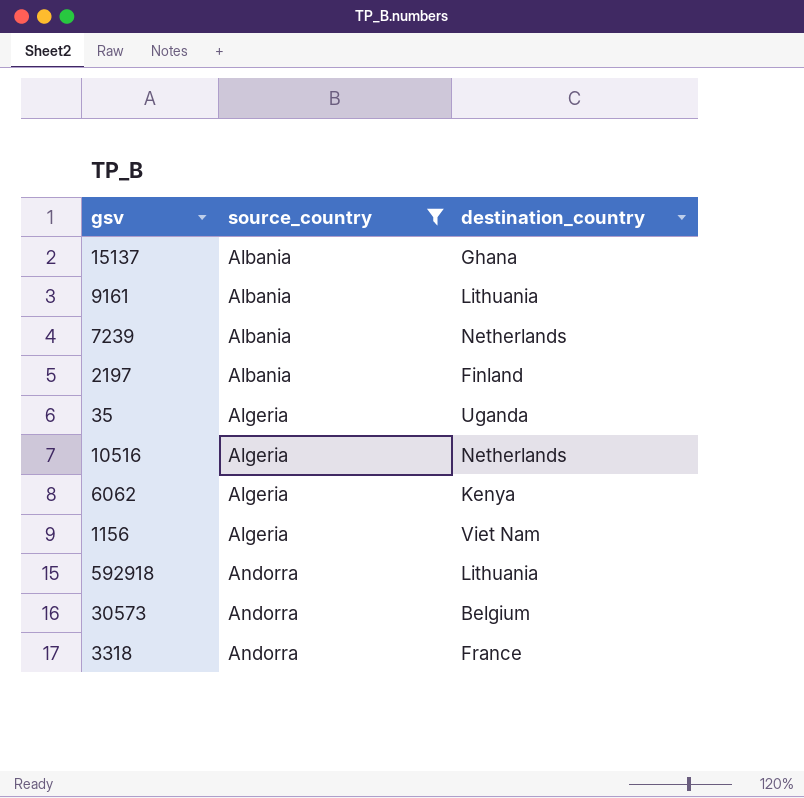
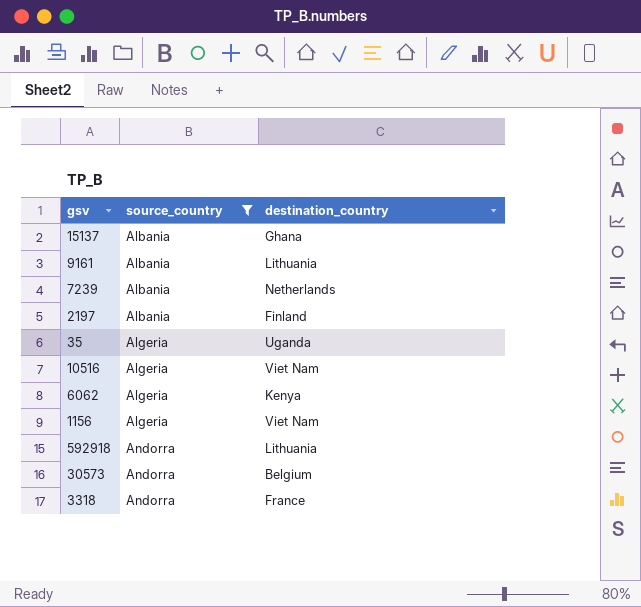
10516 | destination_country: Netherlands -> Viet Nam

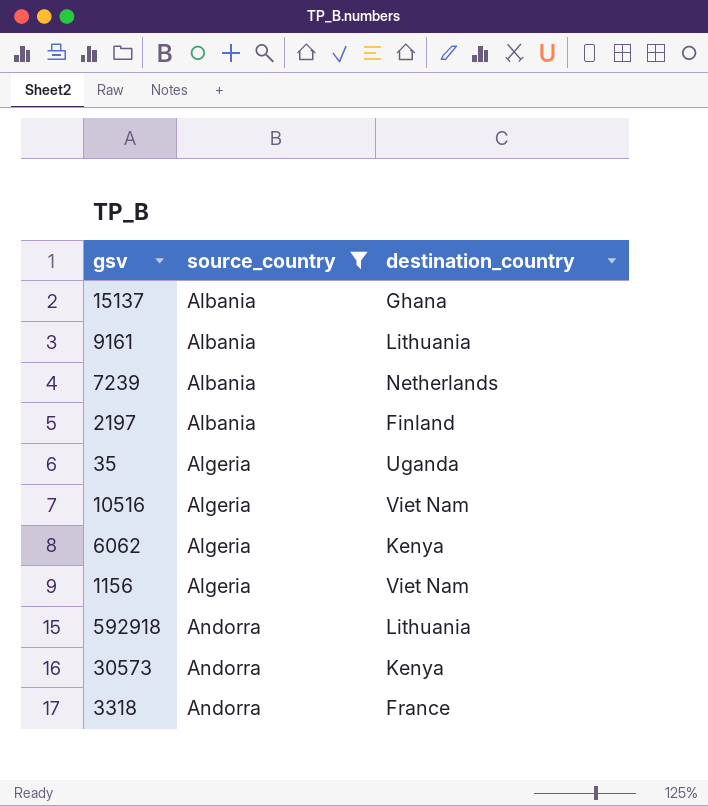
30573 | destination_country: Belgium -> Kenya

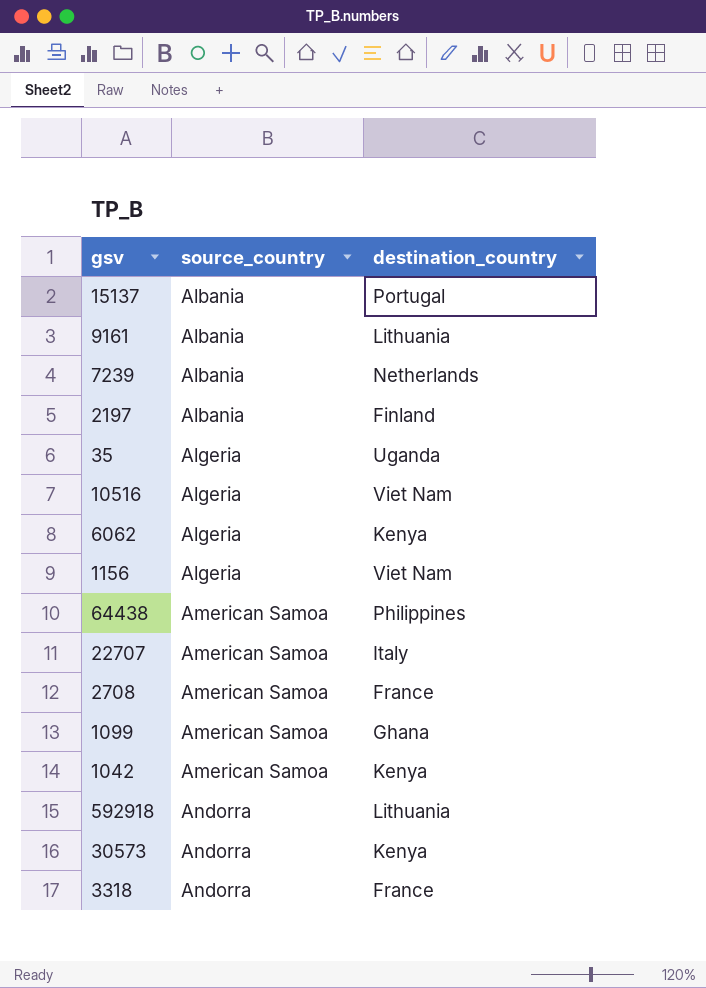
filter: source_country != American Samoa -> none
15137 | destination_country: Ghana -> Portugal

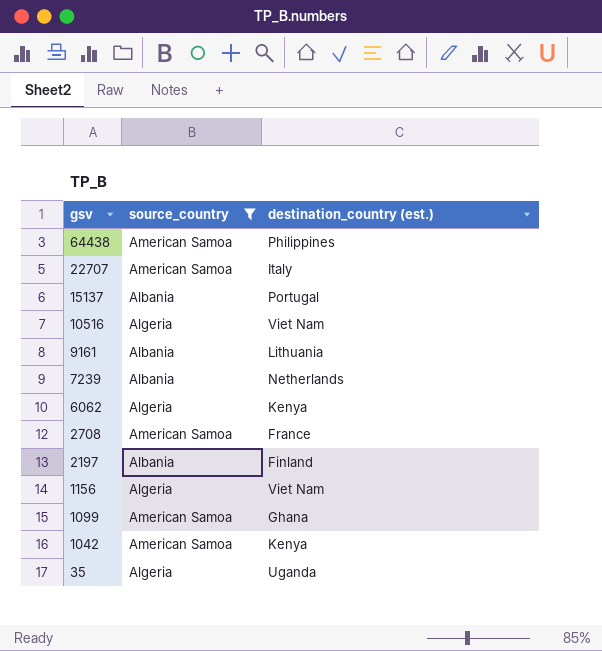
filter: none -> source_country != Andorra
row order: source_country ascending -> gsv descending
column name: destination_country -> destination_country (est.)

